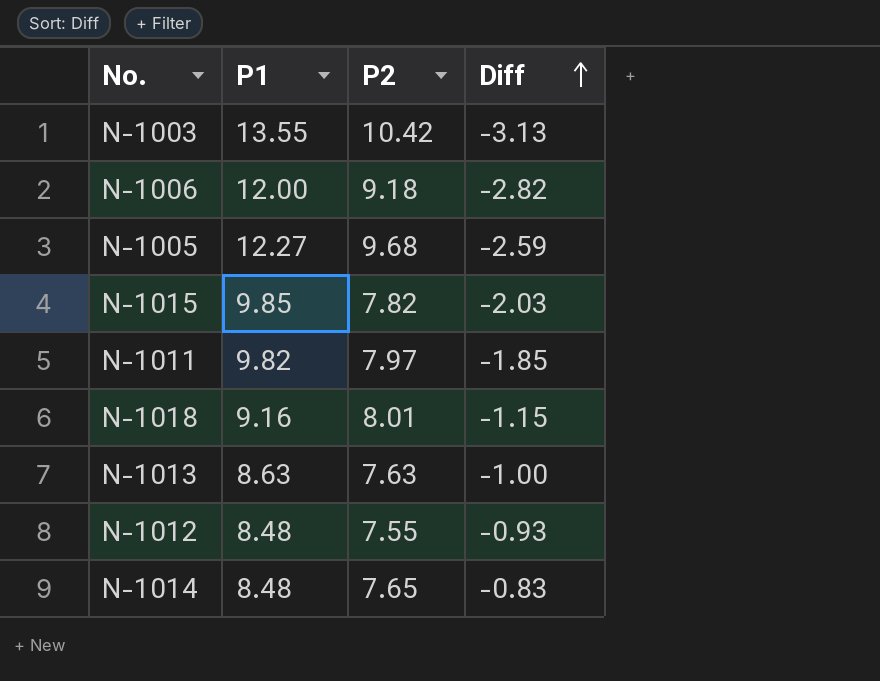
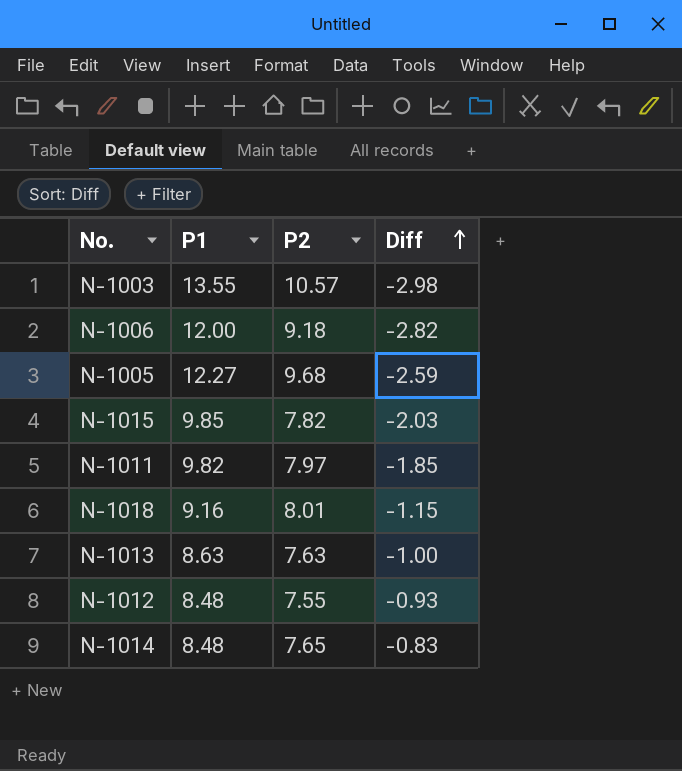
N-1003 | P2: 10.42 -> 10.57
N-1003 | Diff: -3.13 -> -2.98

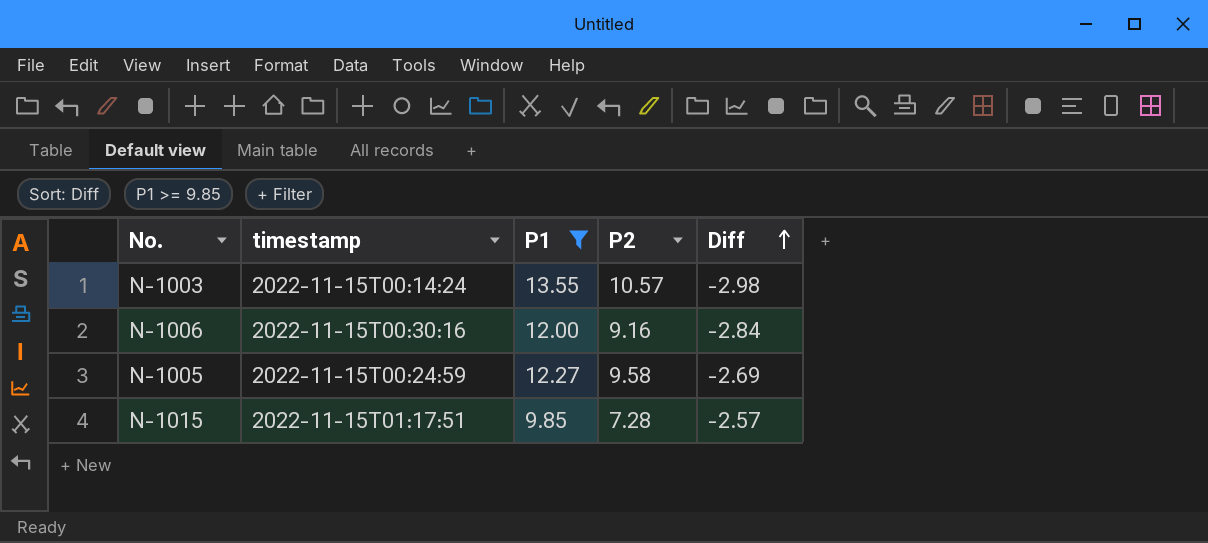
filter: none -> P1 >= 9.85
column timestamp | position: none -> 2
N-1006 | P2: 9.18 -> 9.16
N-1006 | Diff: -2.82 -> -2.84
N-1005 | P2: 9.68 -> 9.58
N-1005 | Diff: -2.59 -> -2.69
N-1015 | P2: 7.82 -> 7.28
N-1015 | Diff: -2.03 -> -2.57

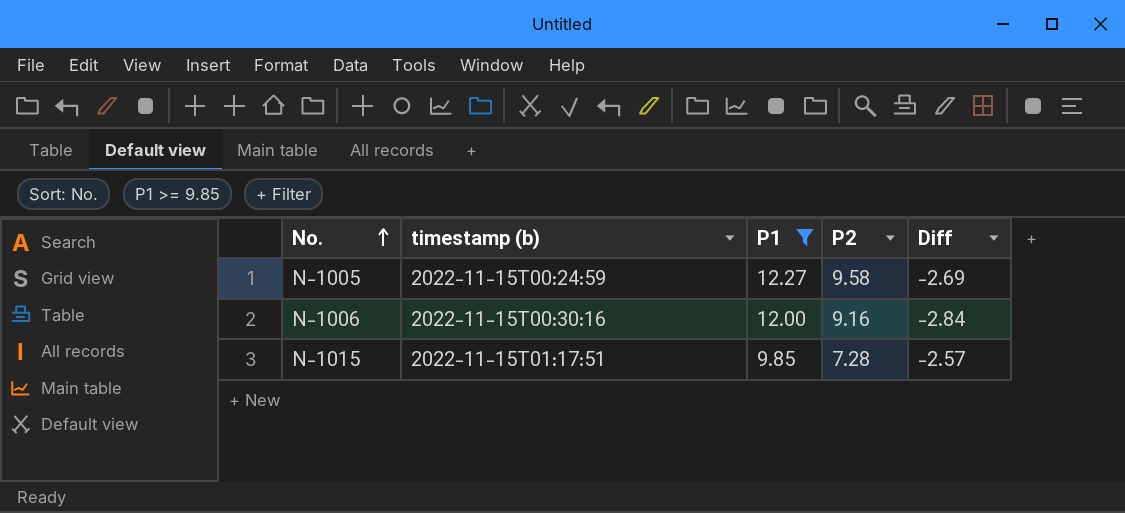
row order: Diff ascending -> No. ascending
column name: timestamp -> timestamp (b)
row N-1003: 2022-11-15T00:14:24 | 13.55 | 10.57 | -2.98 -> none

